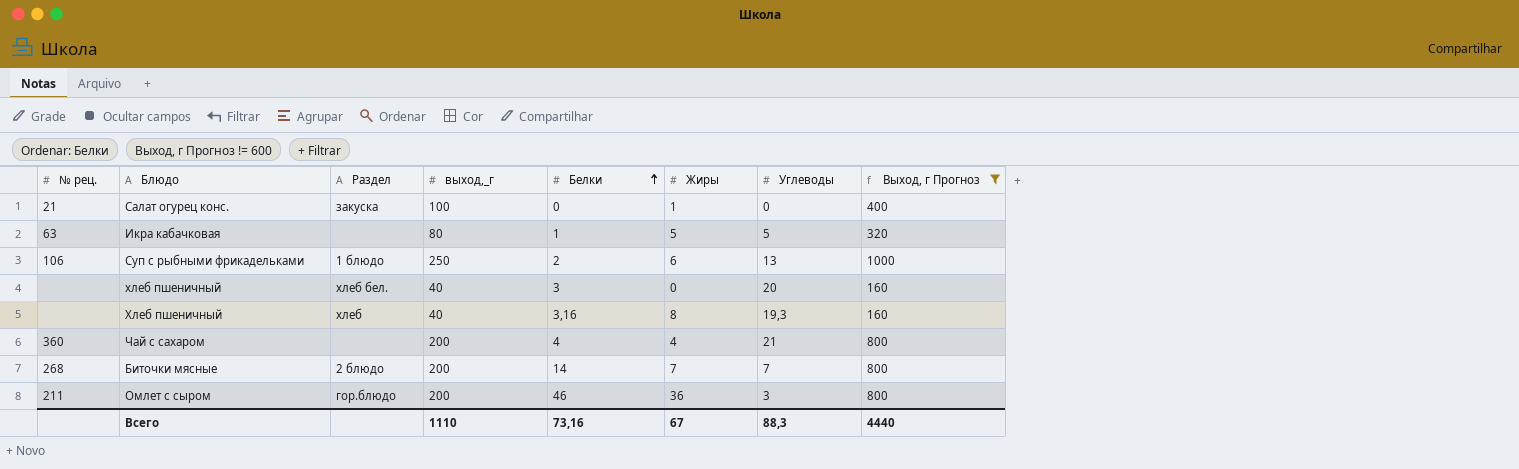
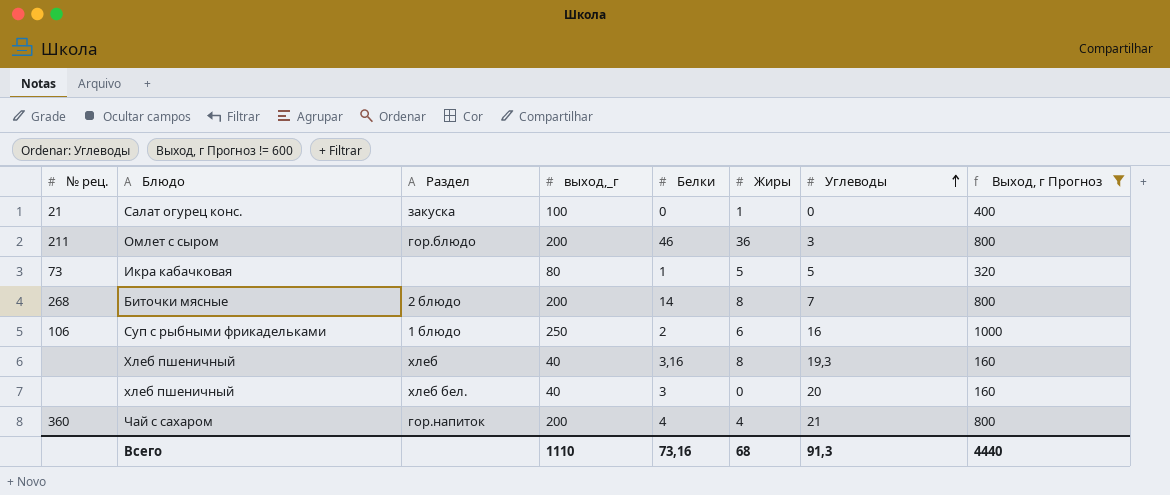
row order: Белки ascending -> Углеводы ascending
Икра кабачковая | № рец.: 63 -> 73
Биточки мясные | Жиры: 7 -> 8
Суп с рыбными фрикадельками | Углеводы: 13 -> 16
Чай с сахаром | Раздел: none -> гор.напиток
Всего | Жиры: 67 -> 68
Всего | Углеводы: 88,3 -> 91,3

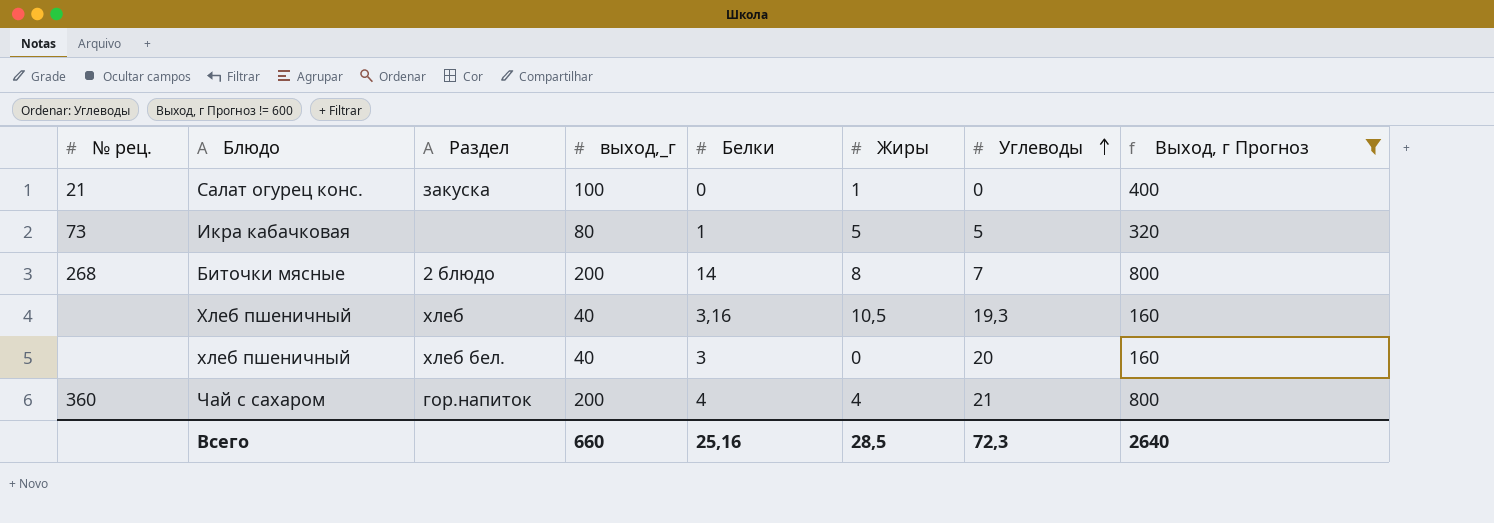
row Омлет с сыром: 211 | гор.блюдо | 200 | 46 | 36 | 3 | 800 -> none
row Суп с рыбными фрикадельками: 106 | 1 блюдо | 250 | 2 | 6 | 16 | 1000 -> none
Хлеб пшеничный | Жиры: 8 -> 10,5
Всего | выход,_г: 1110 -> 660
Всего | Белки: 73,16 -> 25,16
Всего | Жиры: 68 -> 28,5
Всего | Углеводы: 91,3 -> 72,3
Всего | Выход, г Прогноз: 4440 -> 2640

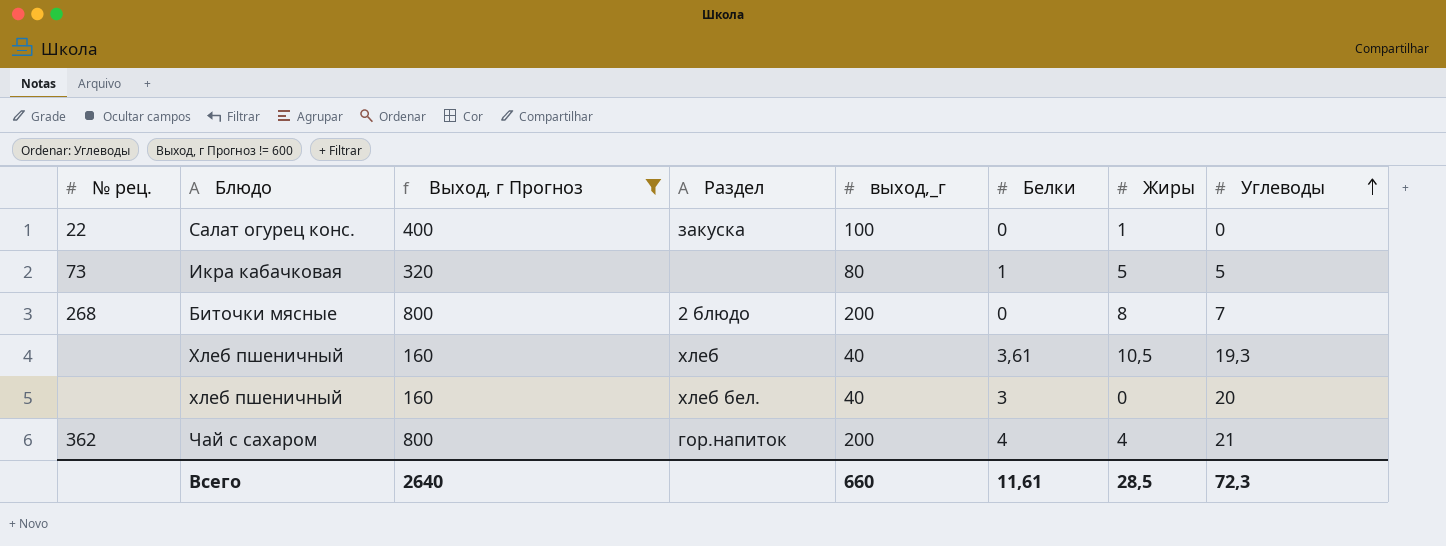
column Выход, г Прогноз | position: 8 -> 3
Салат огурец конс. | № рец.: 21 -> 22
Биточки мясные | Белки: 14 -> 0
Хлеб пшеничный | Белки: 3,16 -> 3,61
Чай с сахаром | № рец.: 360 -> 362
Всего | Белки: 25,16 -> 11,61

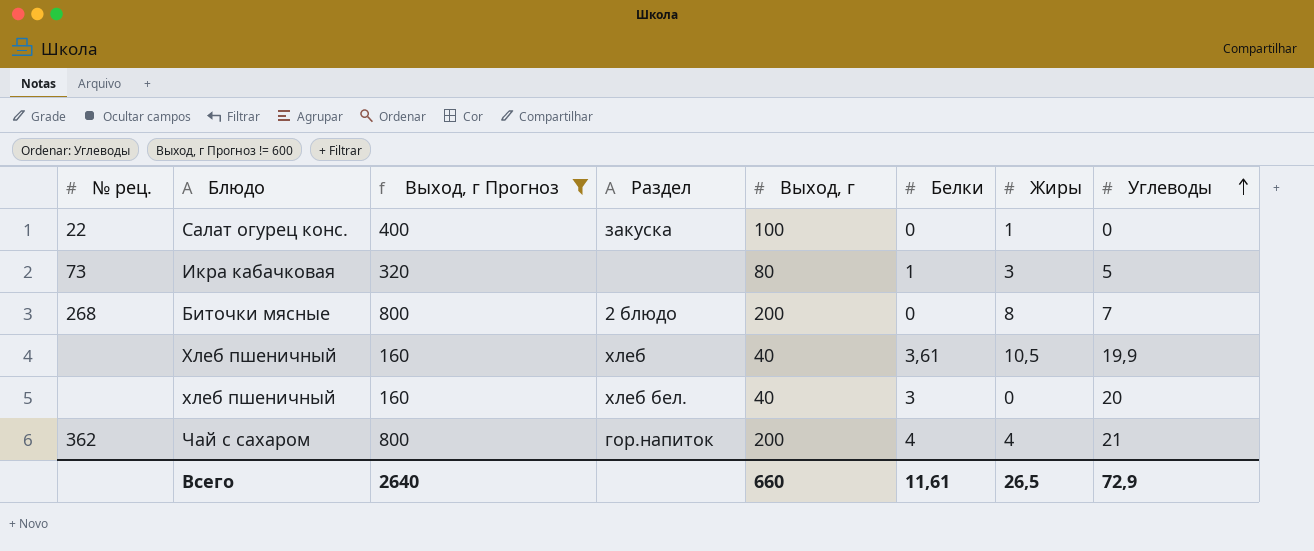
column name: выход,_г -> Выход, г
Икра кабачковая | Жиры: 5 -> 3
Хлеб пшеничный | Углеводы: 19,3 -> 19,9
Всего | Жиры: 28,5 -> 26,5
Всего | Углеводы: 72,3 -> 72,9

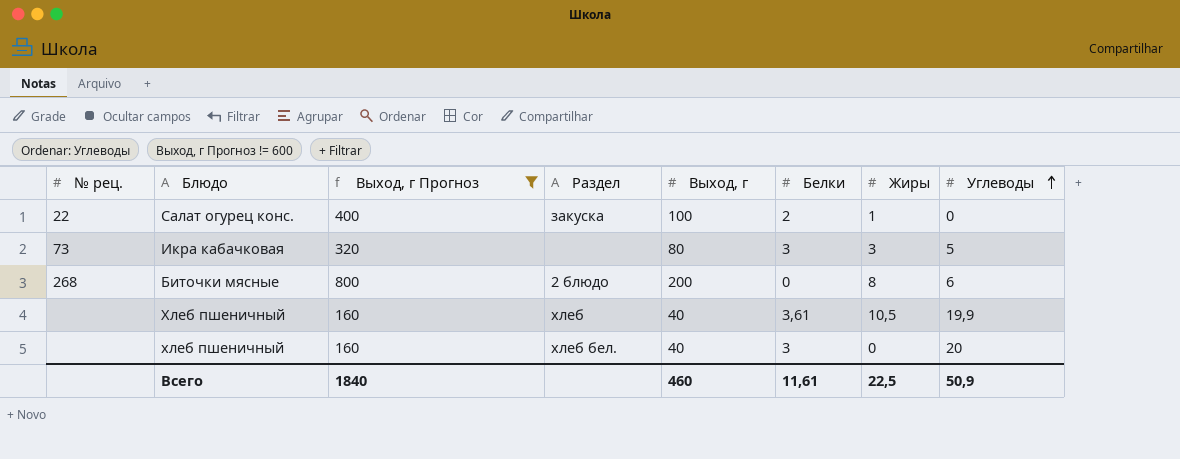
row Чай с сахаром: 362 | 800 | гор.напиток | 200 | 4 | 4 | 21 -> none
Салат огурец конс. | Белки: 0 -> 2
Икра кабачковая | Белки: 1 -> 3
Биточки мясные | Углеводы: 7 -> 6
Всего | Выход, г Прогноз: 2640 -> 1840
Всего | Выход, г: 660 -> 460
Всего | Жиры: 26,5 -> 22,5
Всего | Углеводы: 72,9 -> 50,9

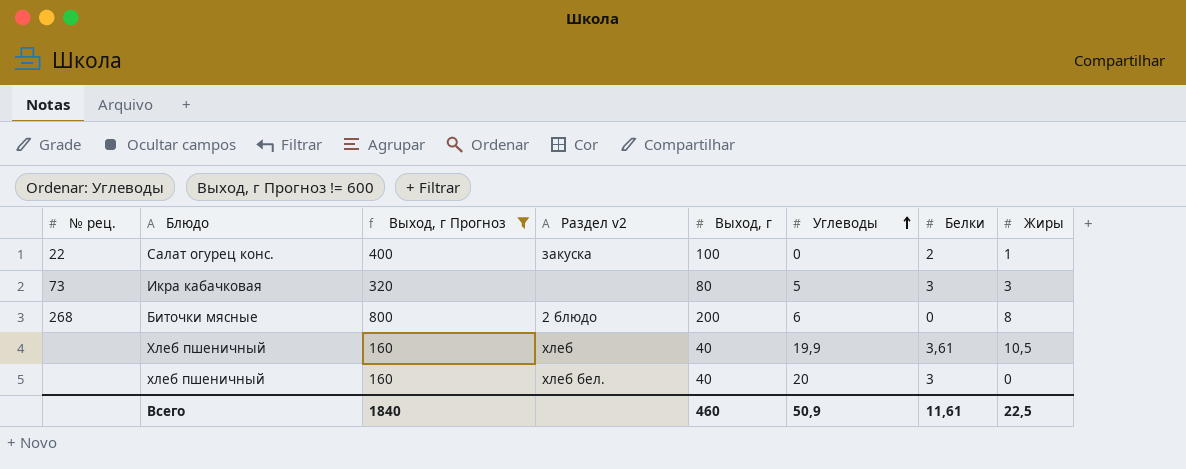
column name: Раздел -> Раздел v2
column Углеводы | position: 8 -> 6

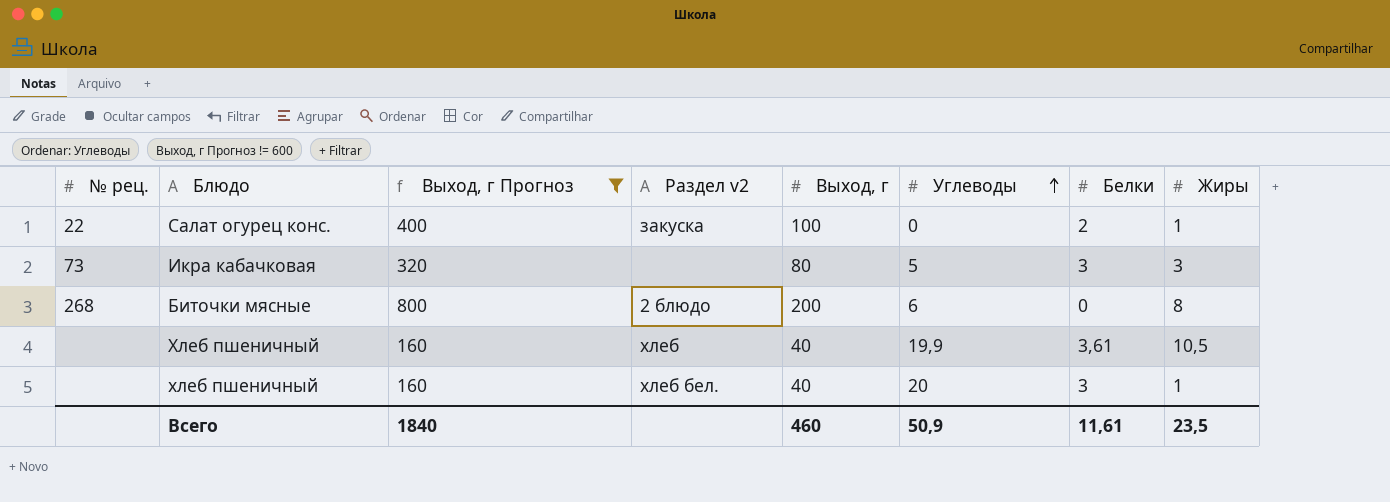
хлеб пшеничный | Жиры: 0 -> 1
Всего | Жиры: 22,5 -> 23,5

